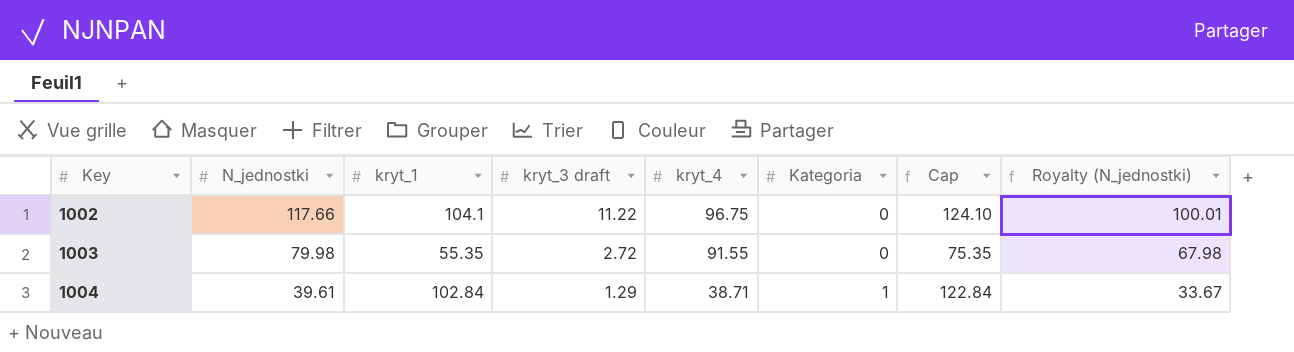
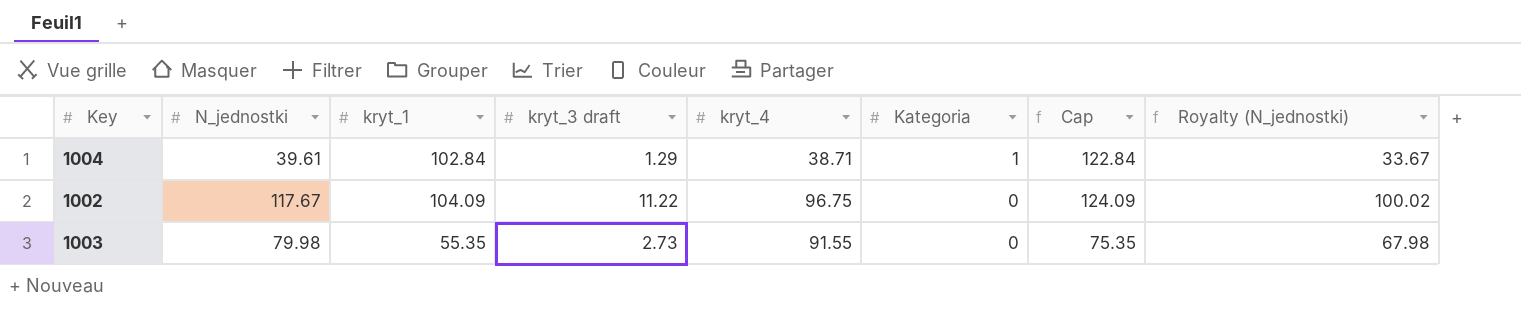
row order: Key ascending -> Kategoria descending
1002 | N_jednostki: 117.66 -> 117.67
1002 | kryt_1: 104.1 -> 104.09
1002 | Cap: 124.10 -> 124.09
1002 | Royalty (N_jednostki): 100.01 -> 100.02
1003 | kryt_3 draft: 2.72 -> 2.73

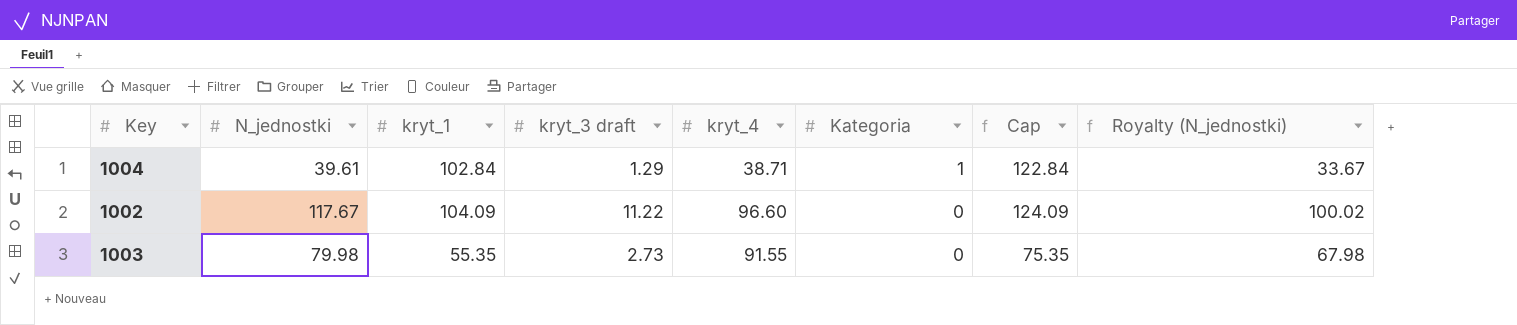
1002 | kryt_4: 96.75 -> 96.60

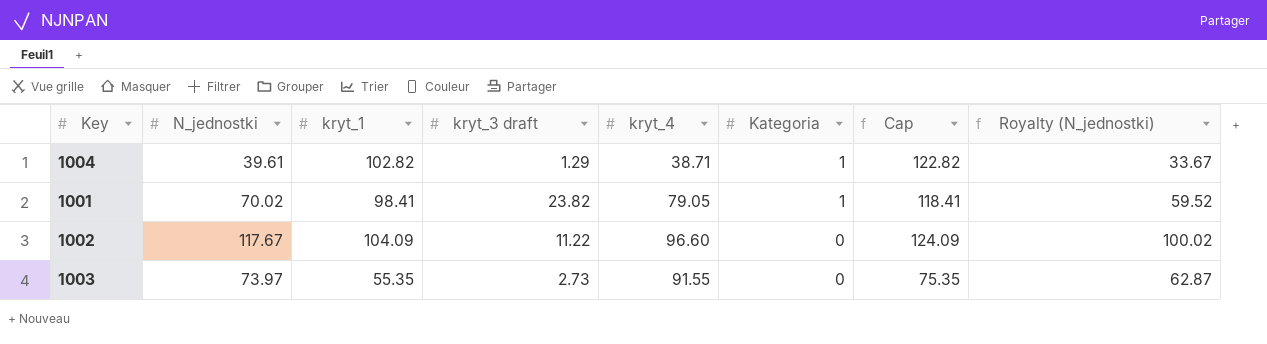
1004 | kryt_1: 102.84 -> 102.82
1004 | Cap: 122.84 -> 122.82
row 1001: none -> 70.02 | 98.41 | 23.82 | 79.05 | 1 | 118.41 | 59.52
1003 | N_jednostki: 79.98 -> 73.97
1003 | Royalty (N_jednostki): 67.98 -> 62.87

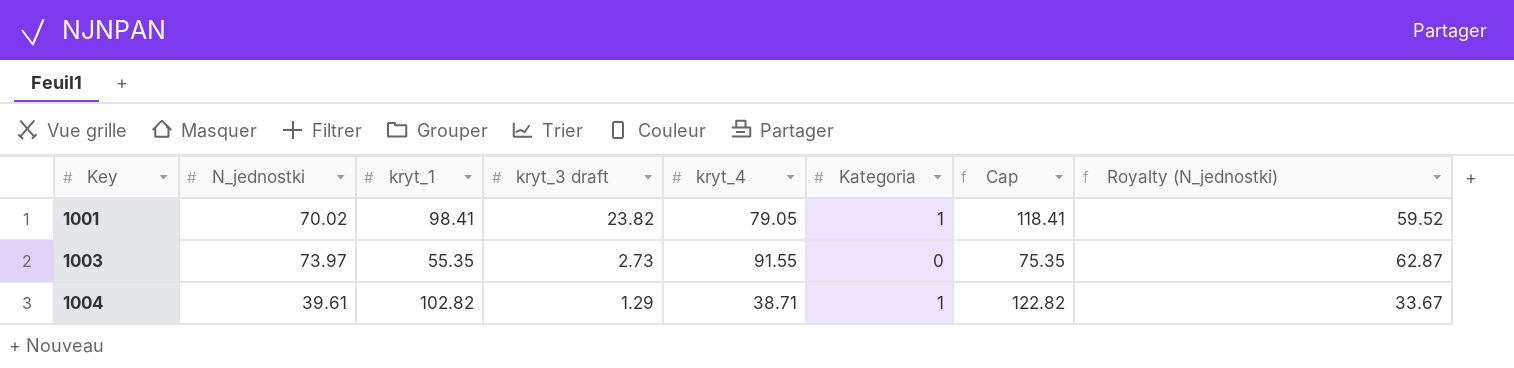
row order: Kategoria descending -> Key ascending
row 1002: 117.67 | 104.09 | 11.22 | 96.60 | 0 | 124.09 | 100.02 -> none

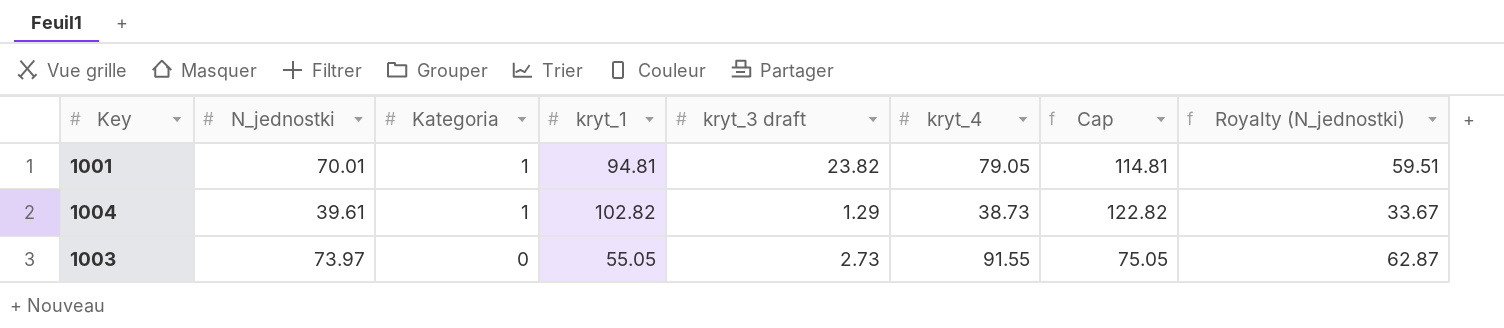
row order: Key ascending -> Kategoria descending
column Kategoria | position: 6 -> 3
1001 | N_jednostki: 70.02 -> 70.01
1001 | kryt_1: 98.41 -> 94.81
1001 | Cap: 118.41 -> 114.81
1001 | Royalty (N_jednostki): 59.52 -> 59.51
1004 | kryt_4: 38.71 -> 38.73
1003 | kryt_1: 55.35 -> 55.05
1003 | Cap: 75.35 -> 75.05

